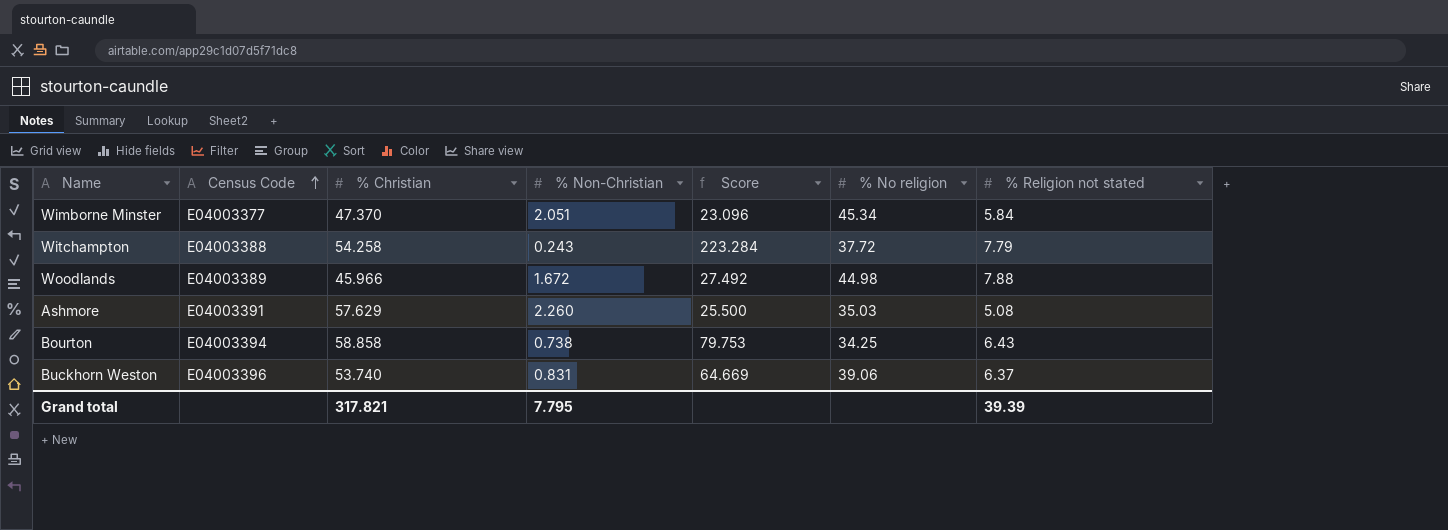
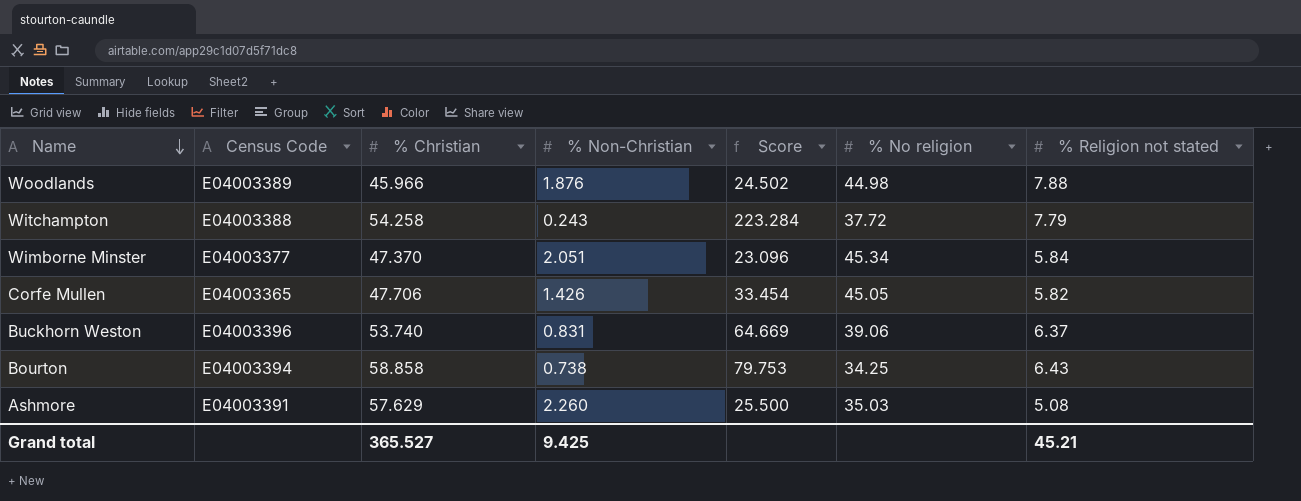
row order: Census Code ascending -> Name descending
Woodlands | % Non-Christian: 1.672 -> 1.876
Woodlands | Score: 27.492 -> 24.502
row Corfe Mullen: none -> E04003365 | 47.706 | 1.426 | 33.454 | 45.05 | 5.82
Grand total | % Christian: 317.821 -> 365.527
Grand total | % Non-Christian: 7.795 -> 9.425
Grand total | % Religion not stated: 39.39 -> 45.21

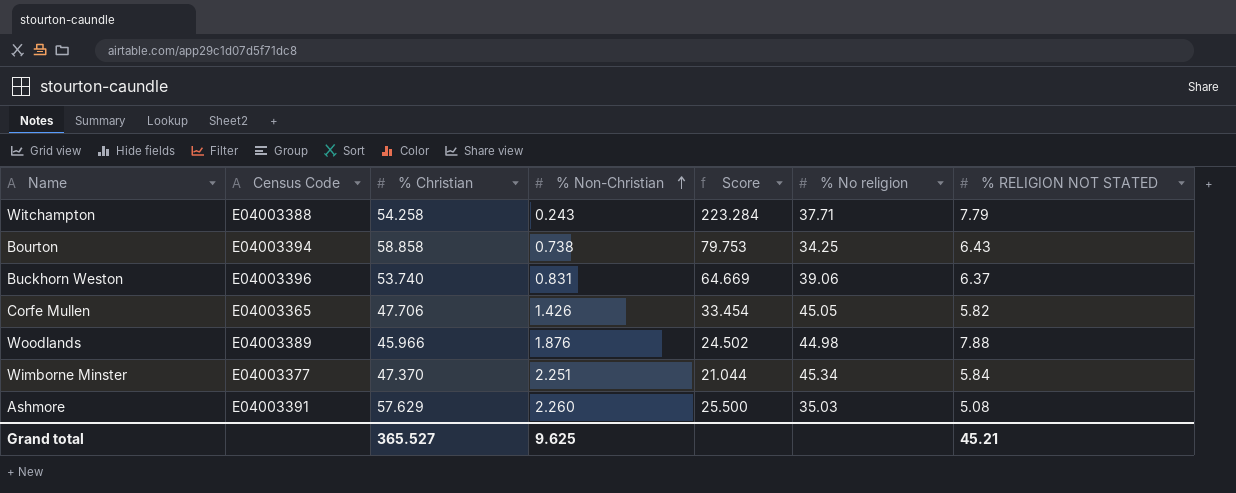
row order: Name descending -> % Non-Christian ascending
column name: % Religion not stated -> % RELIGION NOT STATED
Witchampton | % No religion: 37.72 -> 37.71
Wimborne Minster | % Non-Christian: 2.051 -> 2.251
Wimborne Minster | Score: 23.096 -> 21.044
Grand total | % Non-Christian: 9.425 -> 9.625

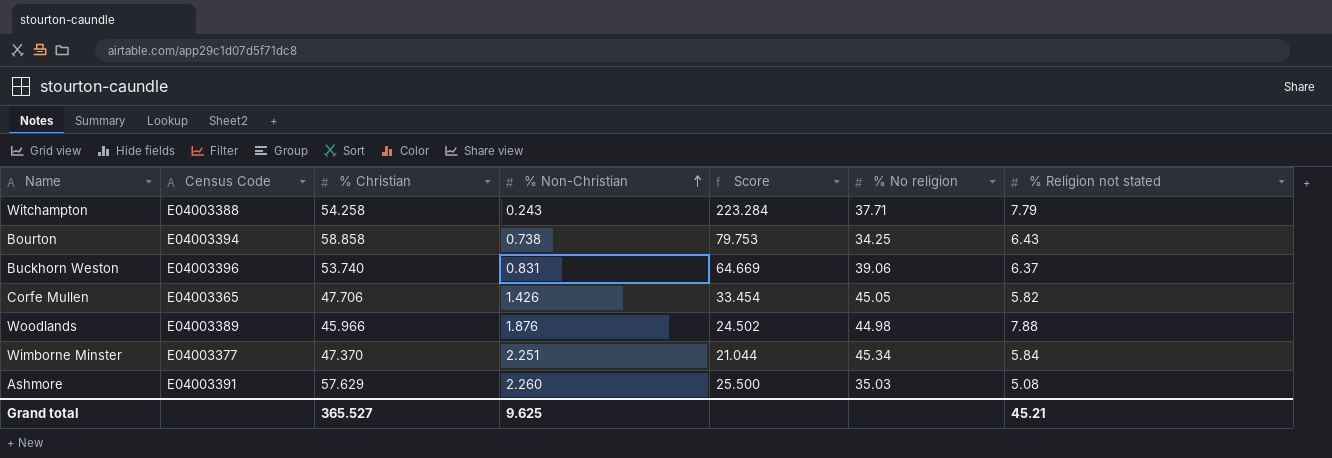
column name: % RELIGION NOT STATED -> % Religion not stated

